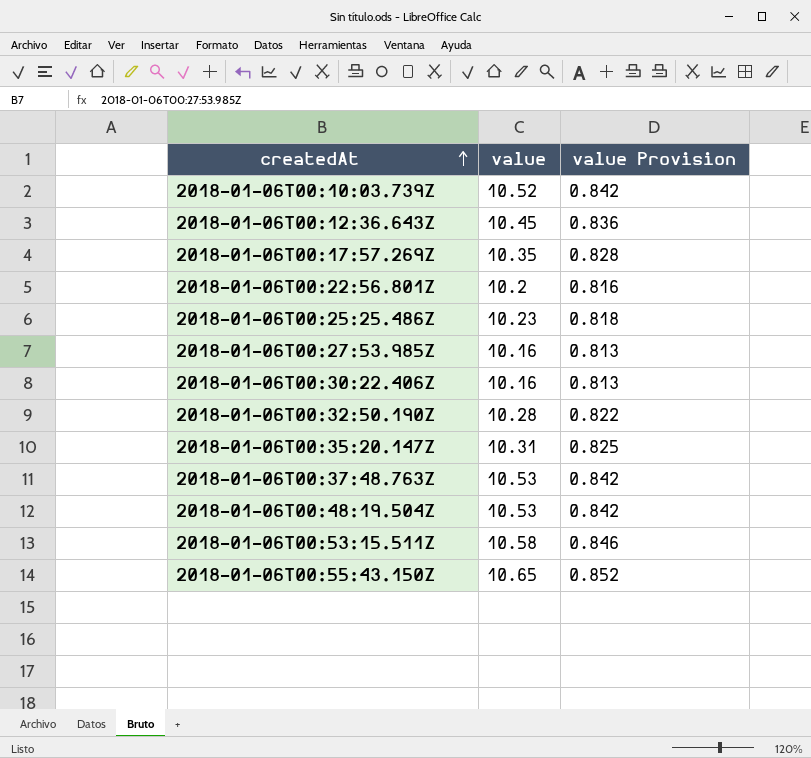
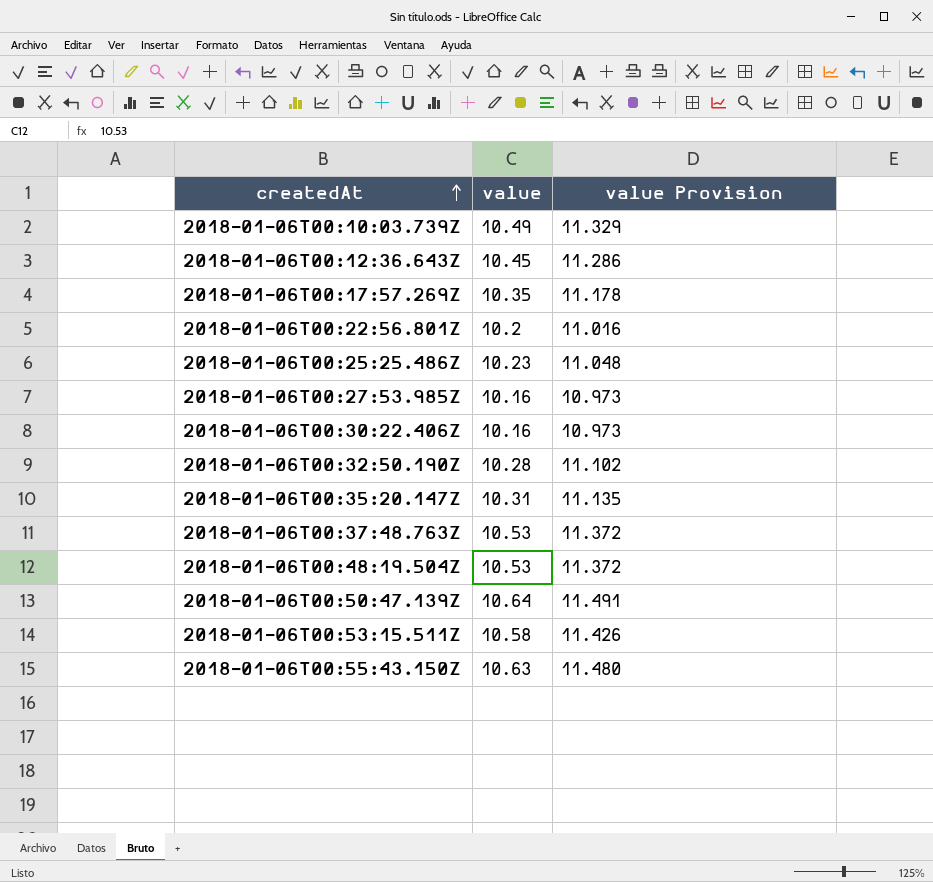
column value Provision | formula: [value] * 0.08 -> [value] * 1.08
2018-01-06T00:10:03.739Z | value: 10.52 -> 10.49
row 2018-01-06T00:50:47.139Z: none -> 10.64 | 11.491
2018-01-06T00:55:43.150Z | value: 10.65 -> 10.63

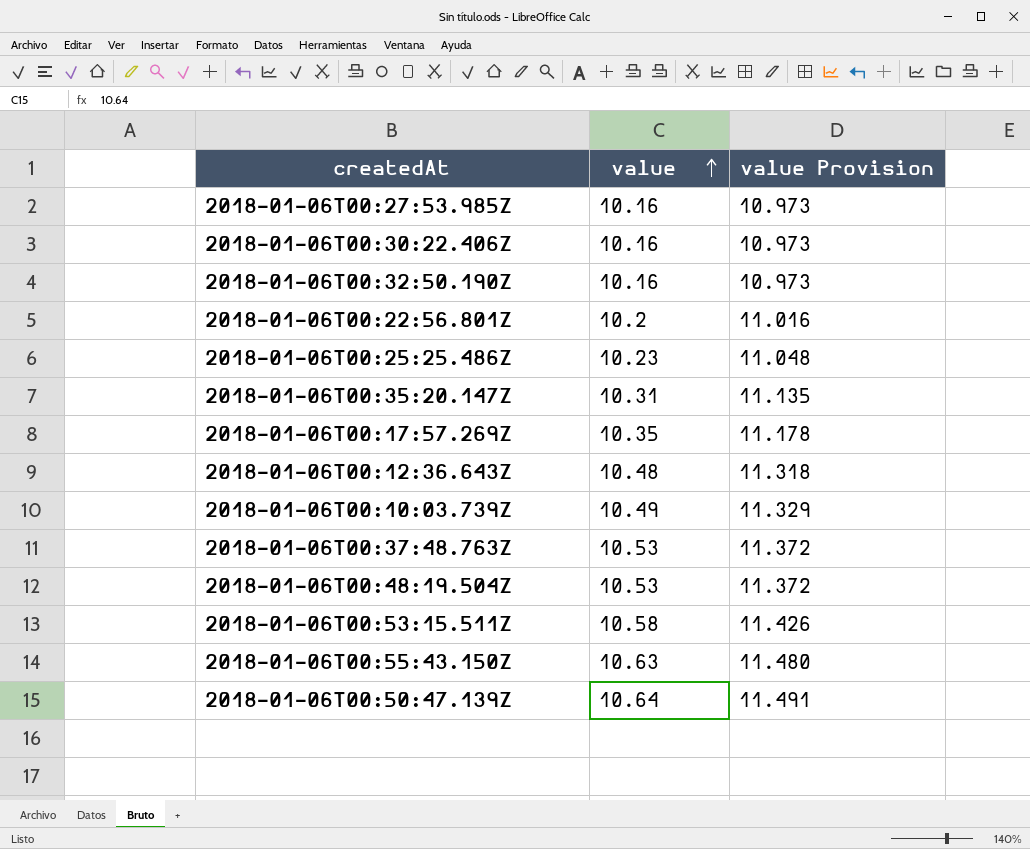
row order: createdAt ascending -> value ascending
2018-01-06T00:32:50.190Z | value: 10.28 -> 10.16
2018-01-06T00:32:50.190Z | value Provision: 11.102 -> 10.973
2018-01-06T00:12:36.643Z | value: 10.45 -> 10.48
2018-01-06T00:12:36.643Z | value Provision: 11.286 -> 11.318

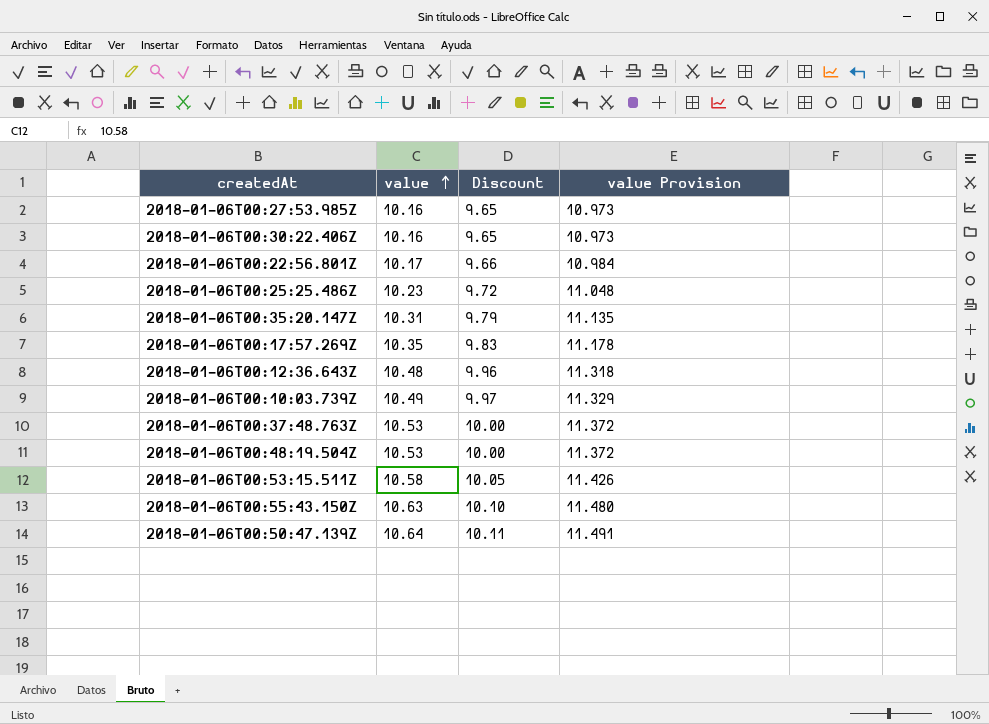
column Discount | formula: none -> [value] * 0.95
row 2018-01-06T00:32:50.190Z: 10.16 | 10.973 -> none
2018-01-06T00:22:56.801Z | value: 10.2 -> 10.17
2018-01-06T00:22:56.801Z | value Provision: 11.016 -> 10.984

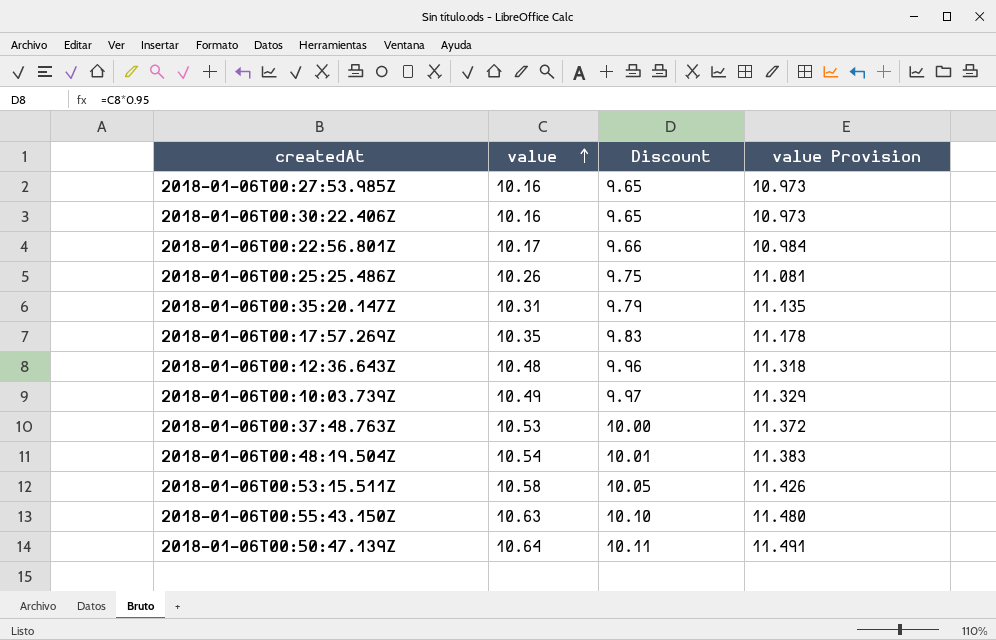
2018-01-06T00:25:25.486Z | value: 10.23 -> 10.26
2018-01-06T00:25:25.486Z | Discount: 9.72 -> 9.75
2018-01-06T00:25:25.486Z | value Provision: 11.048 -> 11.081
2018-01-06T00:48:19.504Z | value: 10.53 -> 10.54
2018-01-06T00:48:19.504Z | Discount: 10.00 -> 10.01
2018-01-06T00:48:19.504Z | value Provision: 11.372 -> 11.383

